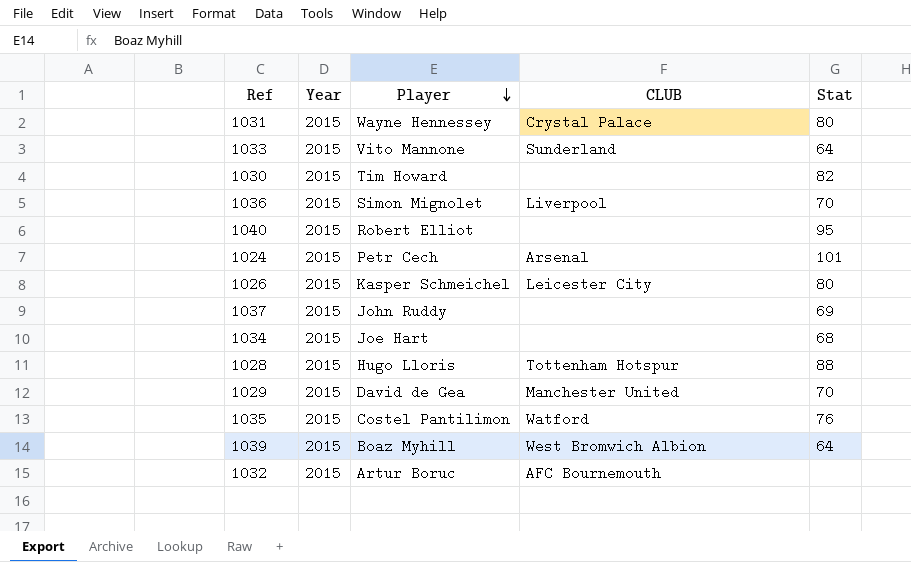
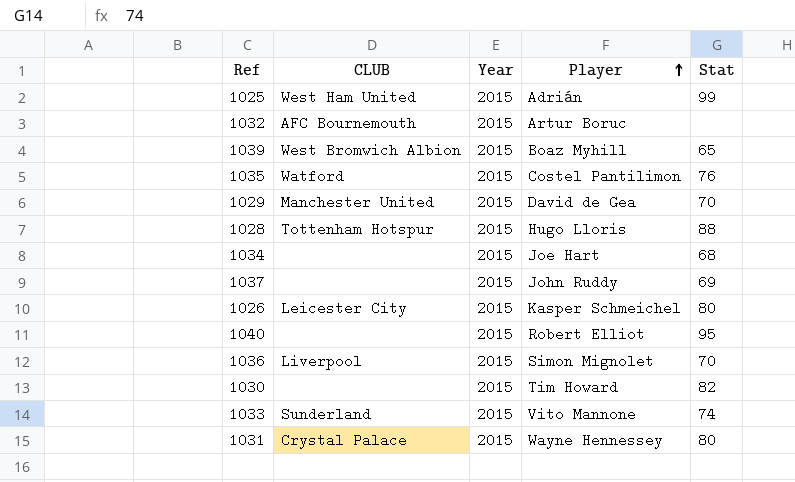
row order: Player descending -> Player ascending
column CLUB | position: 4 -> 2
row 1024: 2015 | Petr Cech | Arsenal | 101 -> none
row 1025: none -> West Ham United | 2015 | Adrián | 99
1039 | Stat: 64 -> 65
1033 | Stat: 64 -> 74

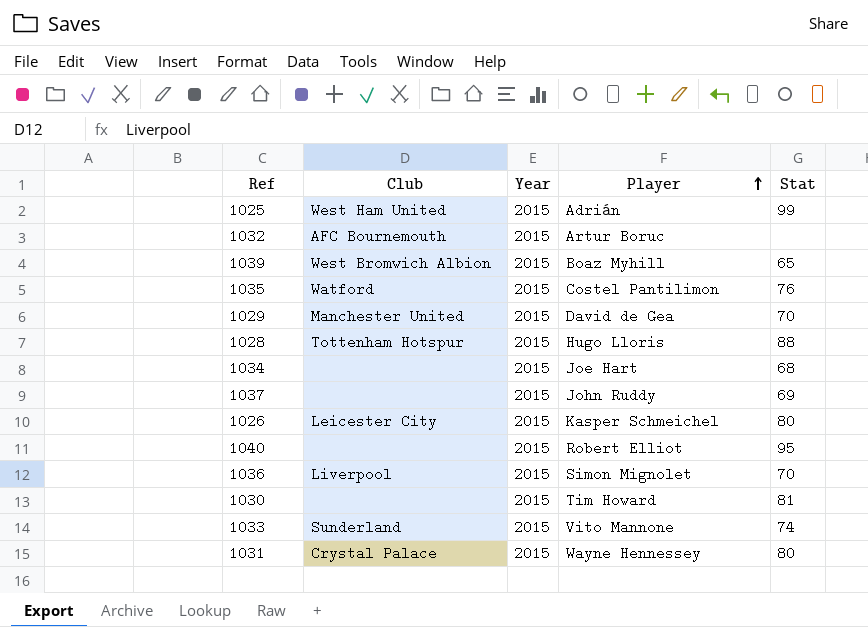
column name: CLUB -> Club
1030 | Stat: 82 -> 81

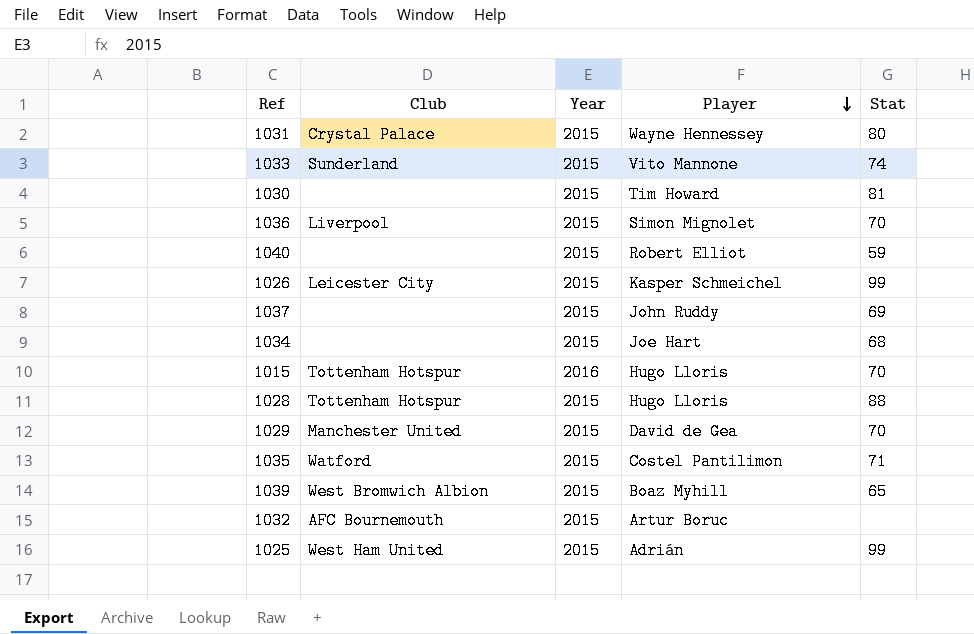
row order: Player ascending -> Player descending
1040 | Stat: 95 -> 59
1026 | Stat: 80 -> 99
row 1015: none -> Tottenham Hotspur | 2016 | Hugo Lloris | 70
1035 | Stat: 76 -> 71

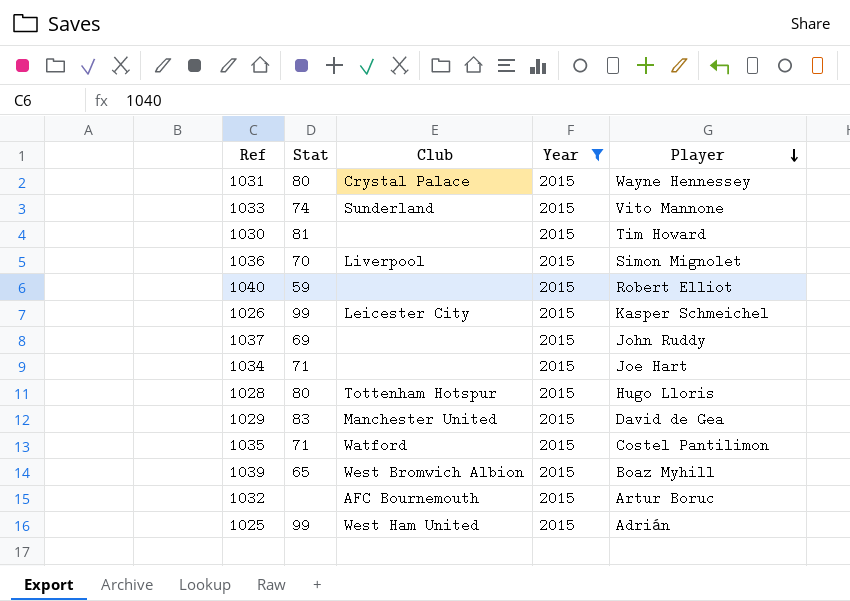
filter: none -> Year = 2015
column Stat | position: 5 -> 2
1034 | Stat: 68 -> 71
1028 | Stat: 88 -> 80
1029 | Stat: 70 -> 83

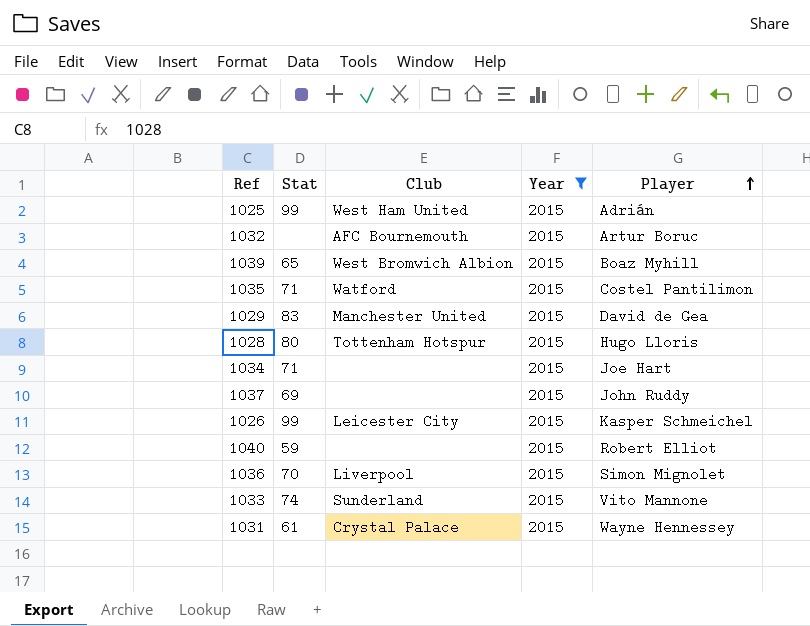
row order: Player descending -> Player ascending
row 1030: 81 | none | 2015 | Tim Howard -> none
1031 | Stat: 80 -> 61

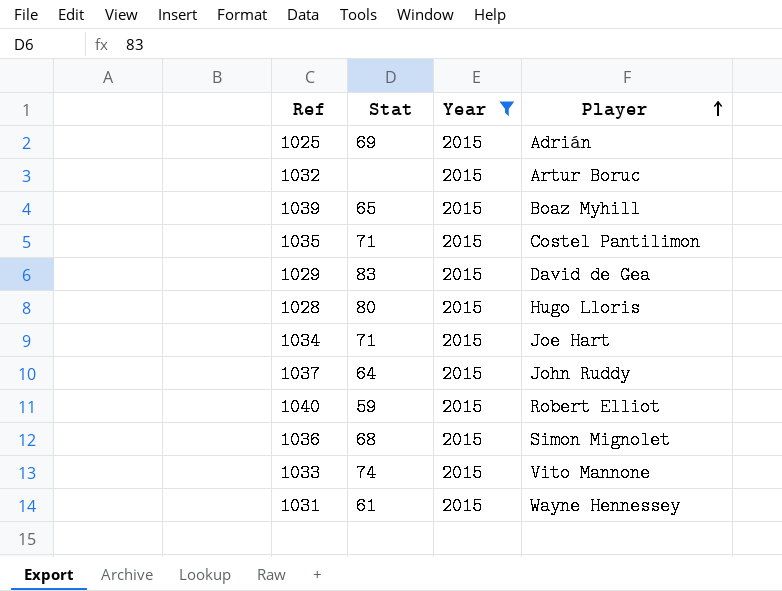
column Club | position: 3 -> none
row 1026: 99 | Leicester City | 2015 | Kasper Schmeichel -> none
1025 | Stat: 99 -> 69
1037 | Stat: 69 -> 64
1036 | Stat: 70 -> 68

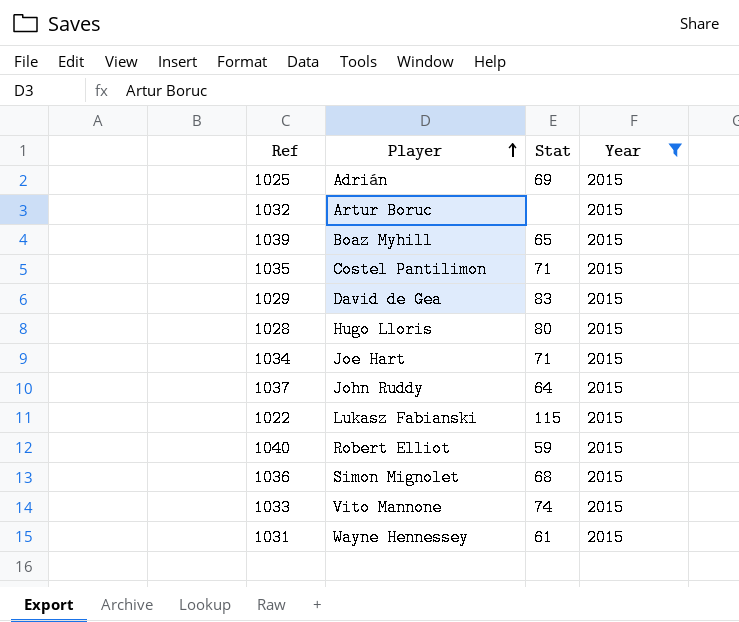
column Player | position: 4 -> 2
row 1022: none -> Lukasz Fabianski | 115 | 2015

